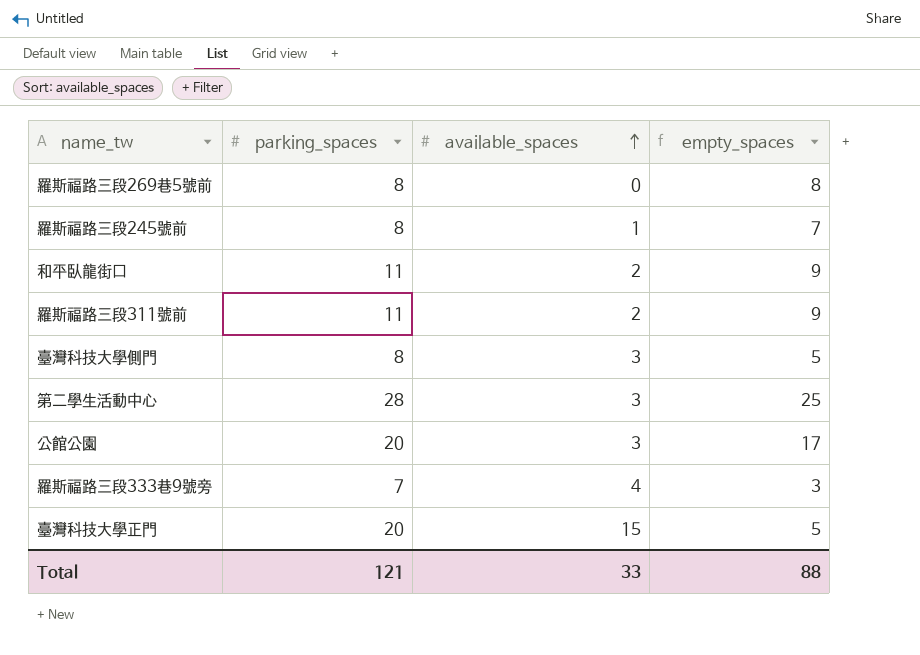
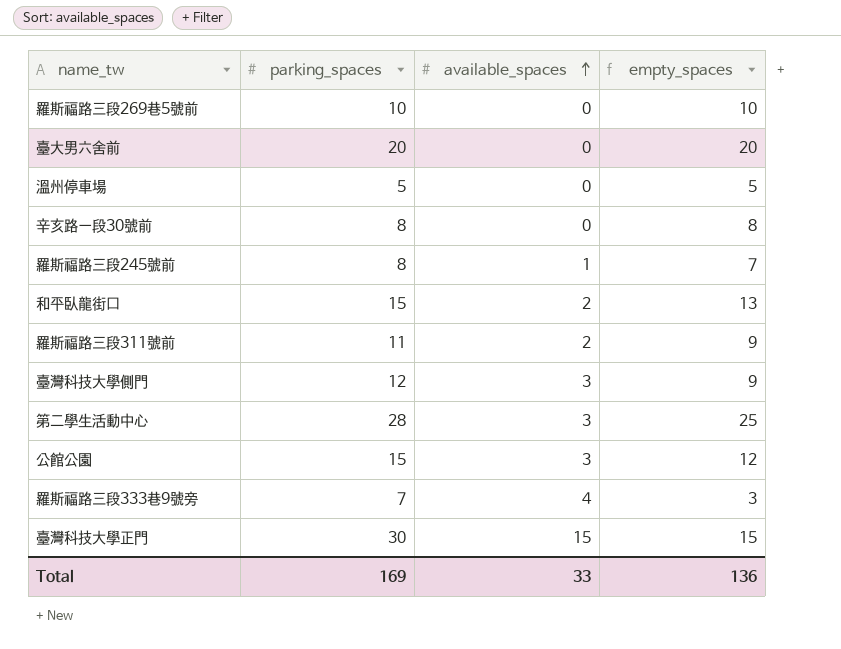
羅斯福路三段269巷5號前 | parking_spaces: 8 -> 10
羅斯福路三段269巷5號前 | empty_spaces: 8 -> 10
row 臺大男六舍前: none -> 20 | 0 | 20
row 溫州停車場: none -> 5 | 0 | 5
row 辛亥路一段30號前: none -> 8 | 0 | 8
和平臥龍街口 | parking_spaces: 11 -> 15
和平臥龍街口 | empty_spaces: 9 -> 13
臺灣科技大學側門 | parking_spaces: 8 -> 12
臺灣科技大學側門 | empty_spaces: 5 -> 9
公館公園 | parking_spaces: 20 -> 15
公館公園 | empty_spaces: 17 -> 12
臺灣科技大學正門 | parking_spaces: 20 -> 30
臺灣科技大學正門 | empty_spaces: 5 -> 15
Total | parking_spaces: 121 -> 169
Total | empty_spaces: 88 -> 136

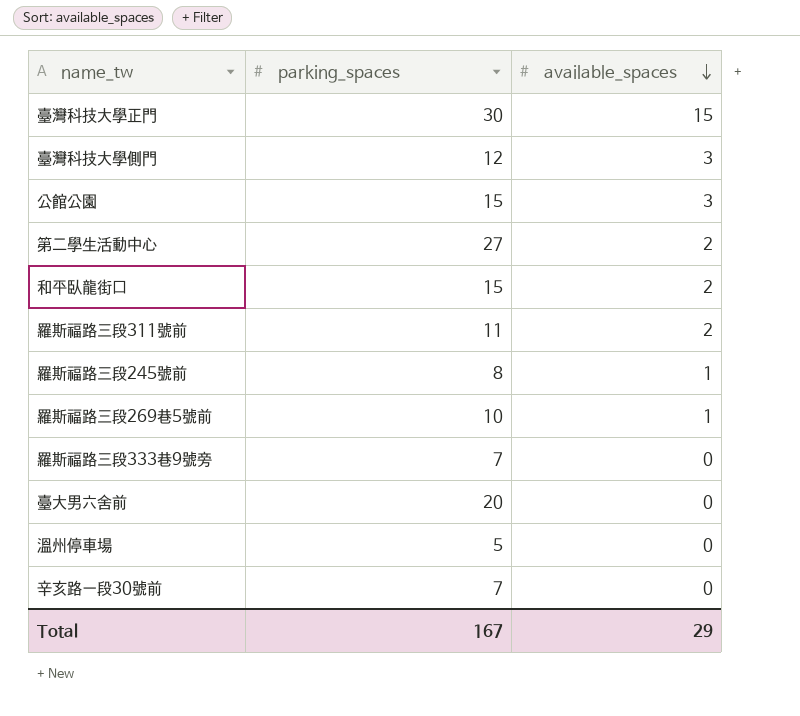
row order: available_spaces ascending -> available_spaces descending
column empty_spaces | formula: [parking_spaces] - [available_spaces] -> none
第二學生活動中心 | parking_spaces: 28 -> 27
第二學生活動中心 | available_spaces: 3 -> 2
羅斯福路三段269巷5號前 | available_spaces: 0 -> 1
羅斯福路三段333巷9號旁 | available_spaces: 4 -> 0
辛亥路一段30號前 | parking_spaces: 8 -> 7
Total | parking_spaces: 169 -> 167
Total | available_spaces: 33 -> 29

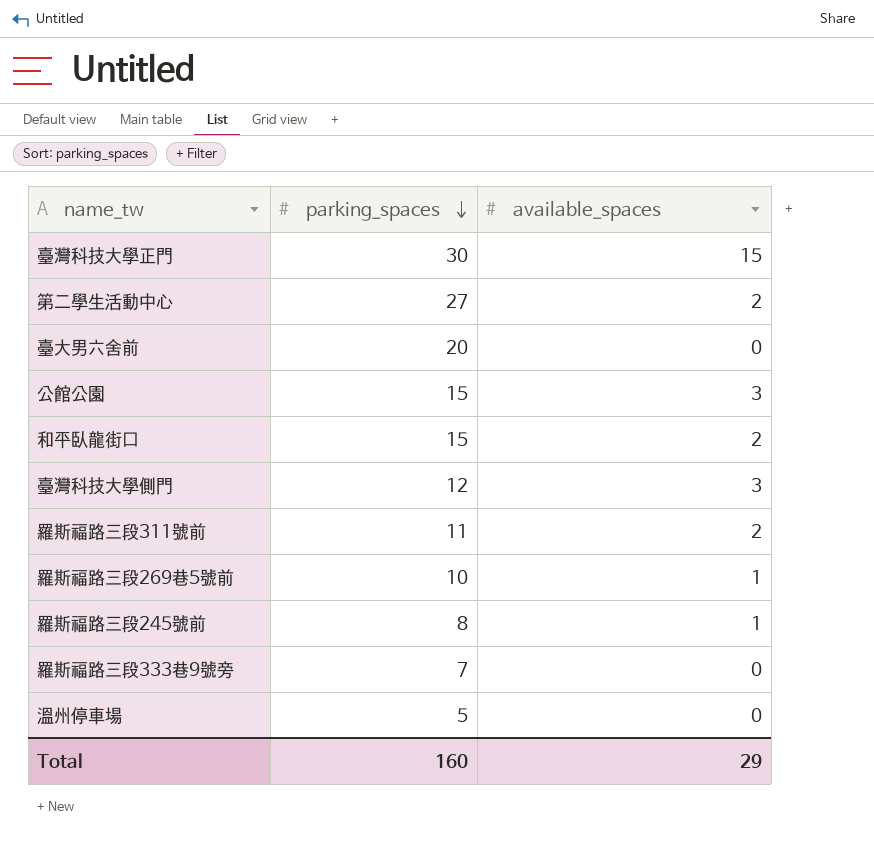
row order: available_spaces descending -> parking_spaces descending
row 辛亥路一段30號前: 7 | 0 -> none
Total | parking_spaces: 167 -> 160

